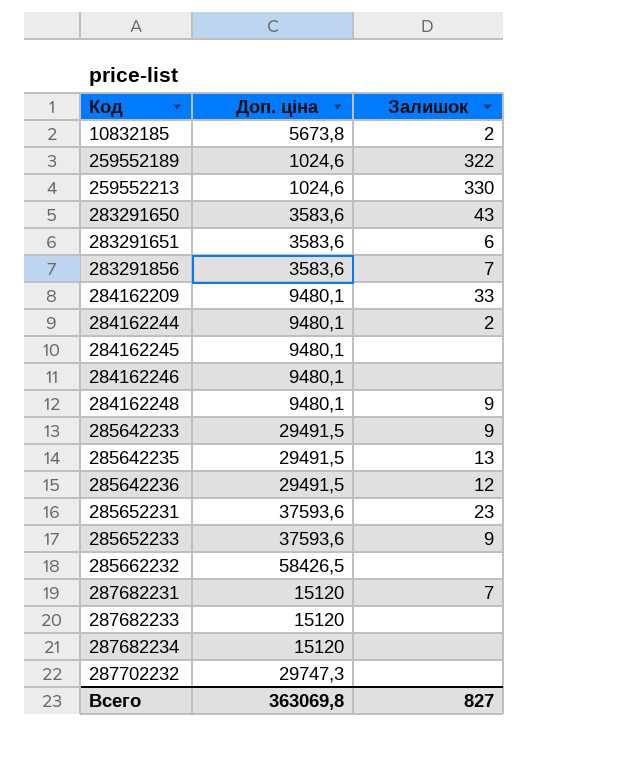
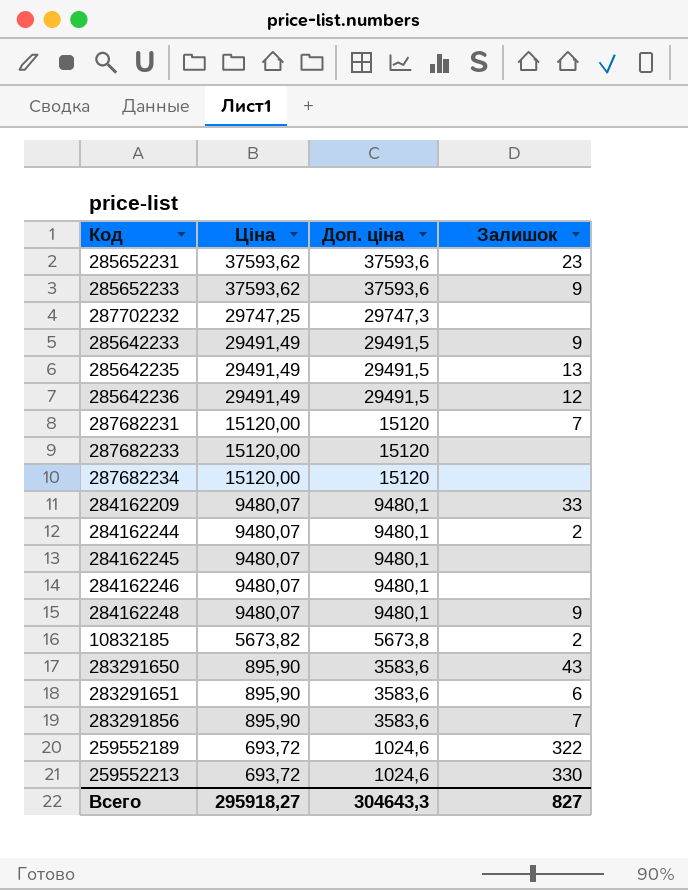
row order: Код ascending -> Ціна descending
column Ціна | position: none -> 2
row 285662232: 58426,5 | none -> none
Всего | Доп. ціна: 363069,8 -> 304643,3

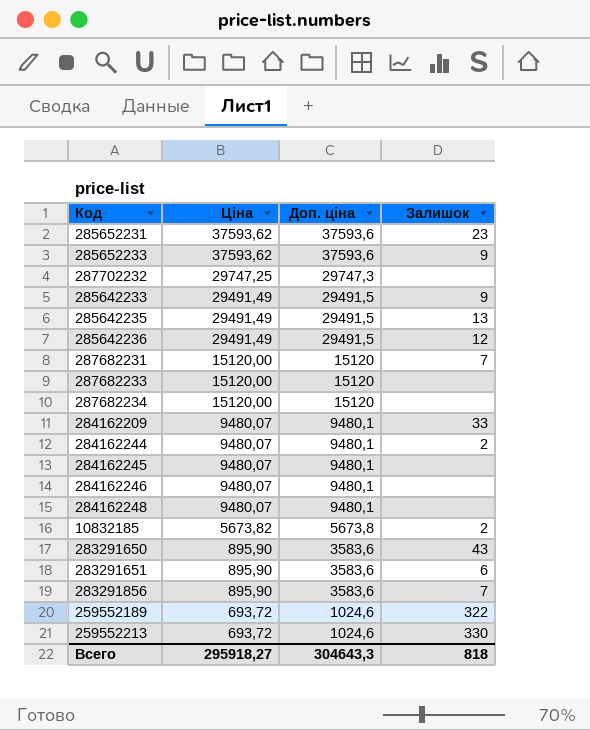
284162248 | Залишок: 9 -> none
Всего | Залишок: 827 -> 818

